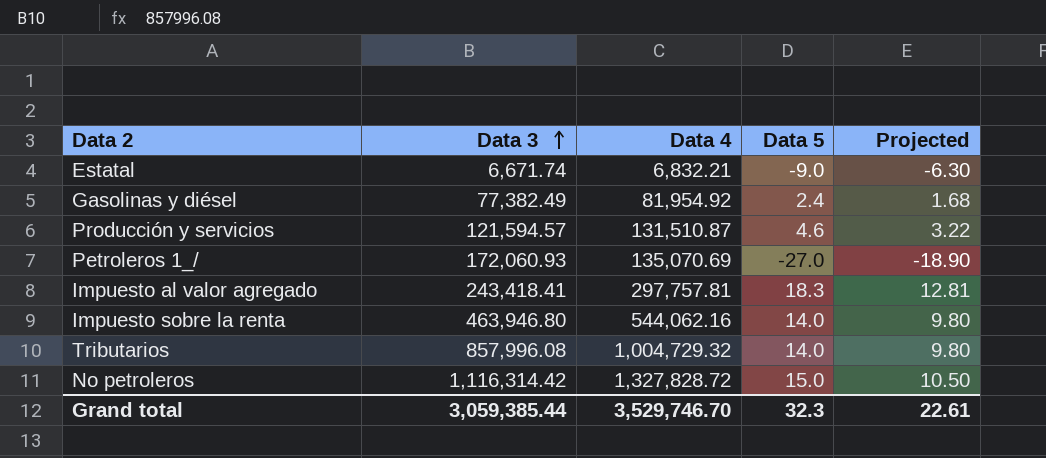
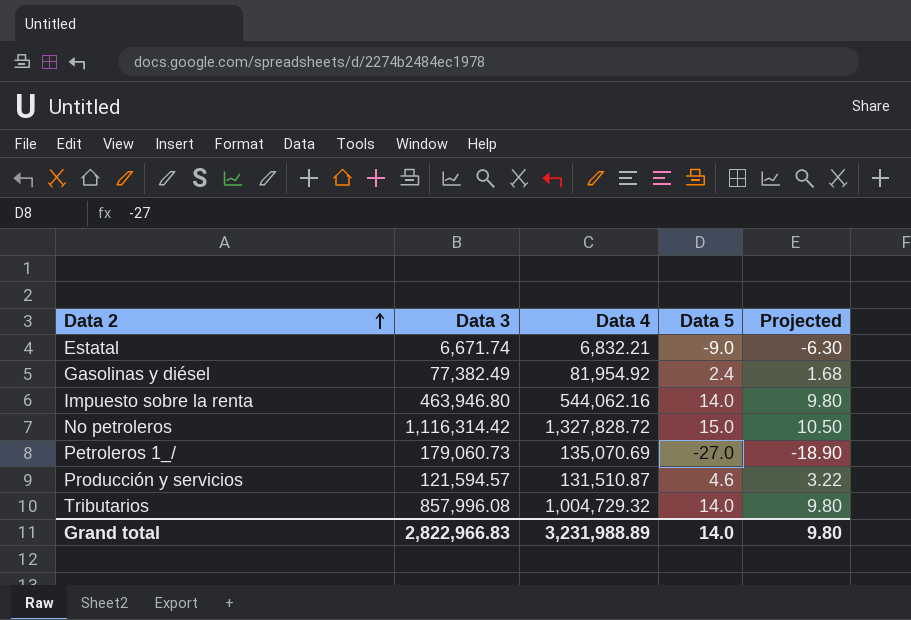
row order: Data 3 ascending -> Data 2 ascending
row Impuesto al valor agregado: 243,418.41 | 297,757.81 | 18.3 | 12.81 -> none
Petroleros 1_/ | Data 3: 172,060.93 -> 179,060.73
Grand total | Data 3: 3,059,385.44 -> 2,822,966.83
Grand total | Data 4: 3,529,746.70 -> 3,231,988.89
Grand total | Data 5: 32.3 -> 14.0
Grand total | Projected: 22.61 -> 9.80

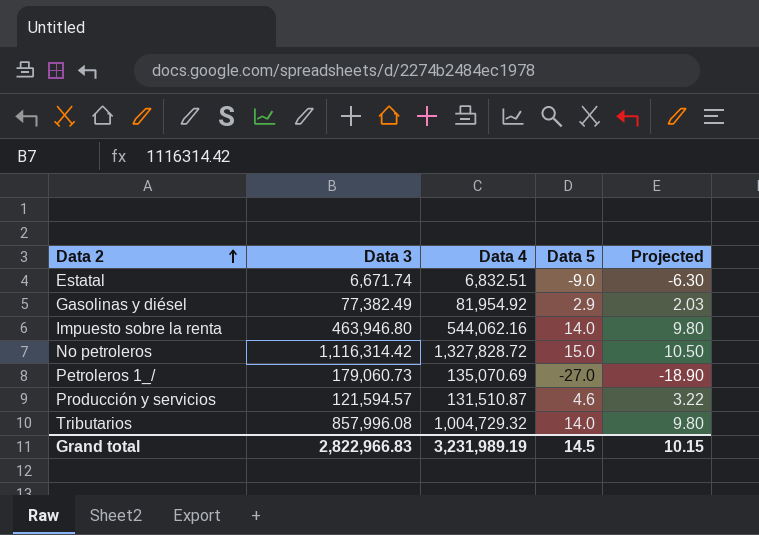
Estatal | Data 4: 6,832.21 -> 6,832.51
Gasolinas y diésel | Data 5: 2.4 -> 2.9
Gasolinas y diésel | Projected: 1.68 -> 2.03
Grand total | Data 4: 3,231,988.89 -> 3,231,989.19
Grand total | Data 5: 14.0 -> 14.5
Grand total | Projected: 9.80 -> 10.15

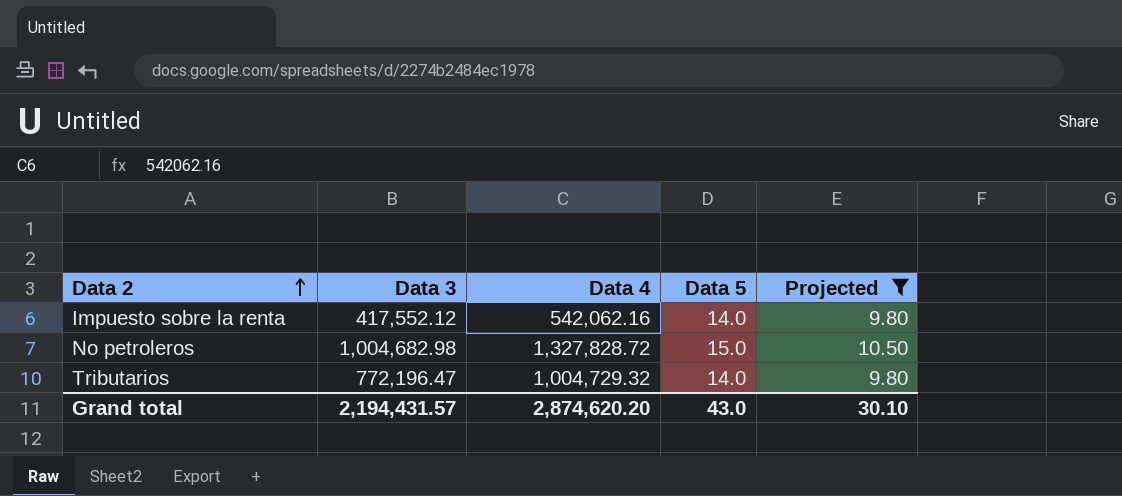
filter: none -> Projected >= 9.80
Impuesto sobre la renta | Data 3: 463,946.80 -> 417,552.12
Impuesto sobre la renta | Data 4: 544,062.16 -> 542,062.16
No petroleros | Data 3: 1,116,314.42 -> 1,004,682.98
Tributarios | Data 3: 857,996.08 -> 772,196.47
Grand total | Data 3: 2,822,966.83 -> 2,194,431.57
Grand total | Data 4: 3,231,989.19 -> 2,874,620.20
Grand total | Data 5: 14.5 -> 43.0
Grand total | Projected: 10.15 -> 30.10

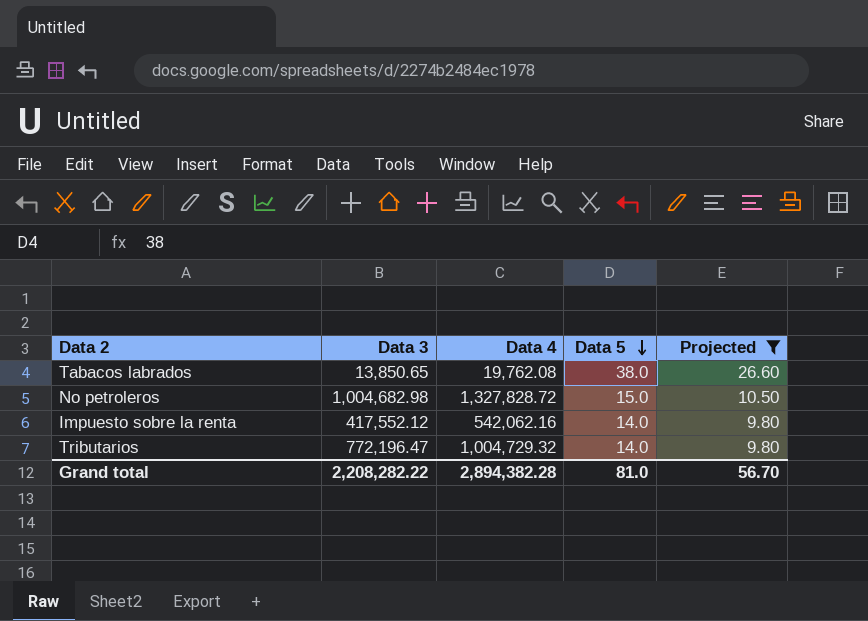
row order: Data 2 ascending -> Data 5 descending
row Tabacos labrados: none -> 13,850.65 | 19,762.08 | 38.0 | 26.60
Grand total | Data 3: 2,194,431.57 -> 2,208,282.22
Grand total | Data 4: 2,874,620.20 -> 2,894,382.28
Grand total | Data 5: 43.0 -> 81.0
Grand total | Projected: 30.10 -> 56.70

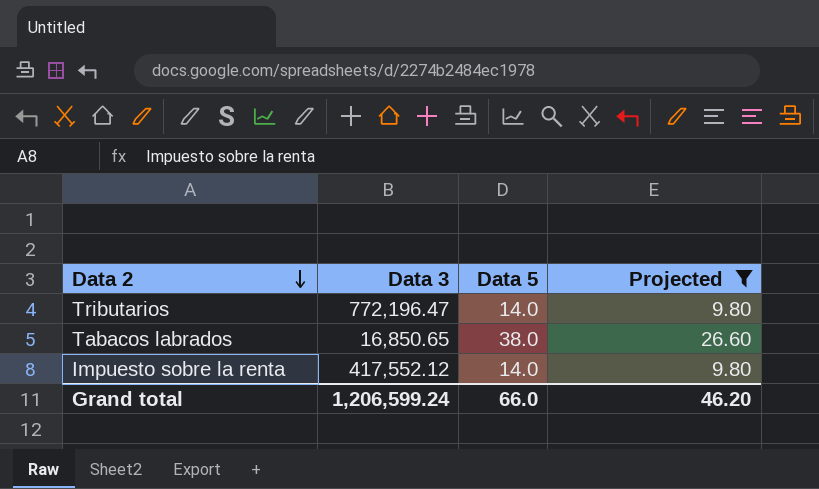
row order: Data 5 descending -> Data 2 descending
column Data 4 | position: 3 -> none
row No petroleros: 1,004,682.98 | 1,327,828.72 | 15.0 | 10.50 -> none
Tabacos labrados | Data 3: 13,850.65 -> 16,850.65
Grand total | Data 3: 2,208,282.22 -> 1,206,599.24
Grand total | Data 5: 81.0 -> 66.0
Grand total | Projected: 56.70 -> 46.20

